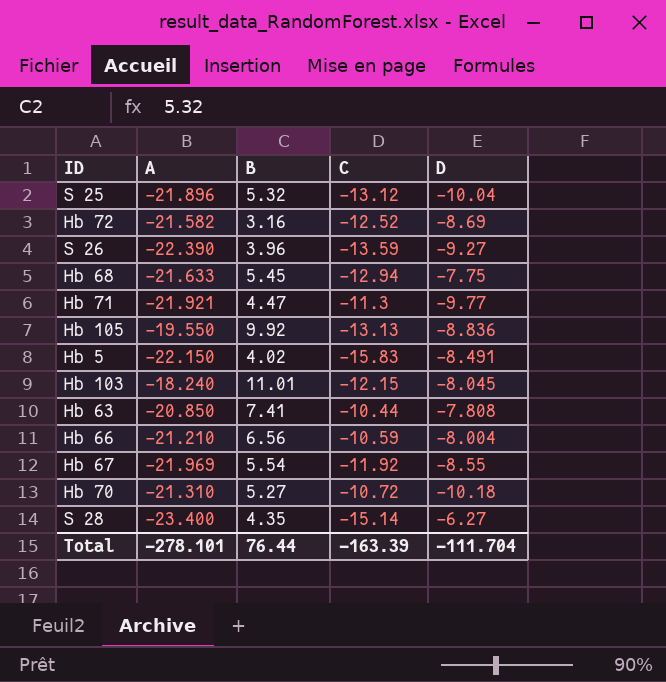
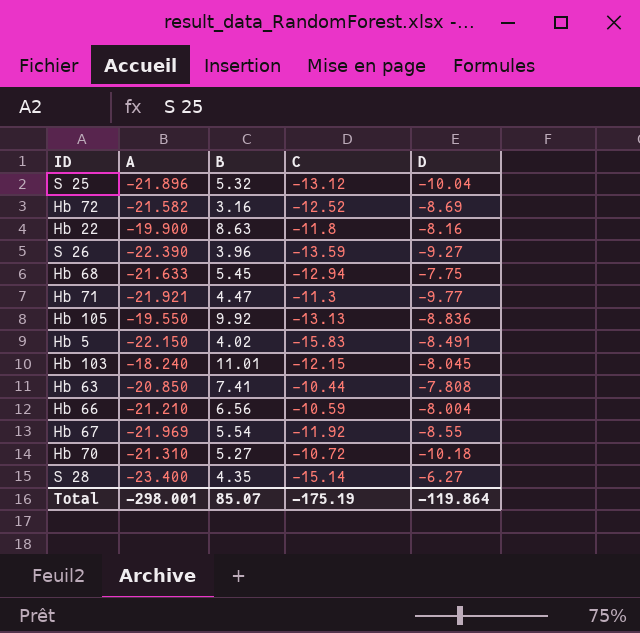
row Hb 22: none -> -19.900 | 8.63 | -11.8 | -8.16
Total | A: -278.101 -> -298.001
Total | B: 76.44 -> 85.07
Total | C: -163.39 -> -175.19
Total | D: -111.704 -> -119.864

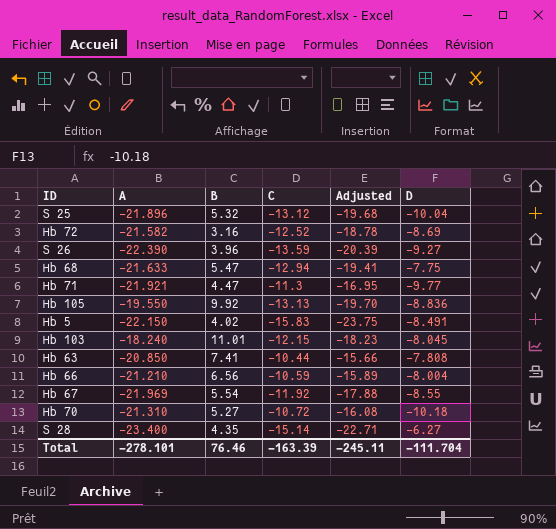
column Adjusted | formula: none -> [C] * 1.5
row Hb 22: -19.900 | 8.63 | -11.8 | -8.16 -> none
Hb 68 | B: 5.45 -> 5.47
Total | A: -298.001 -> -278.101
Total | B: 85.07 -> 76.46
Total | C: -175.19 -> -163.39
Total | D: -119.864 -> -111.704

